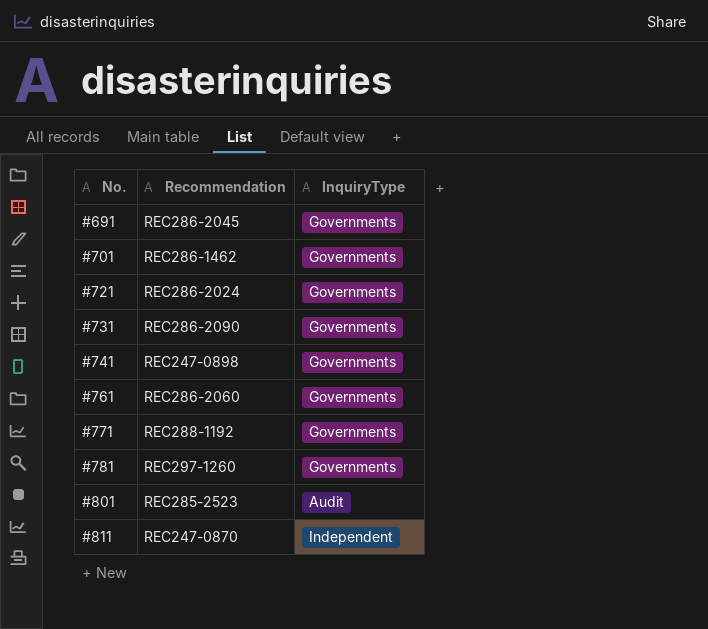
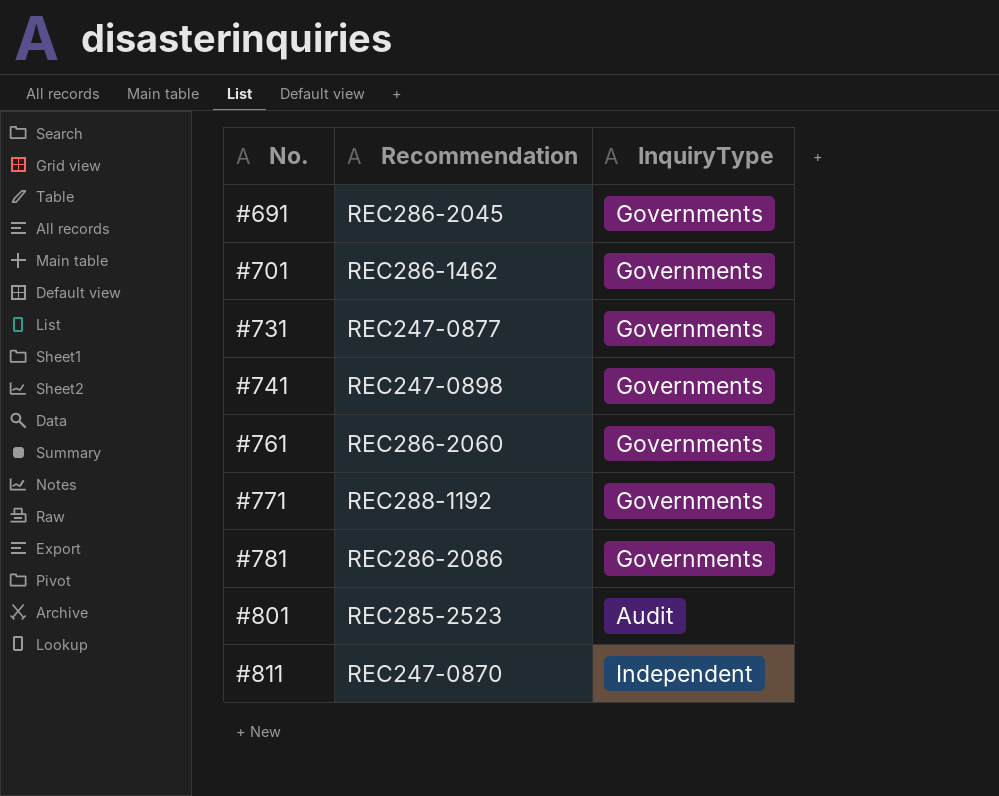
row #721: REC286-2024 | Governments -> none
#731 | Recommendation: REC286-2090 -> REC247-0877
#781 | Recommendation: REC297-1260 -> REC286-2086

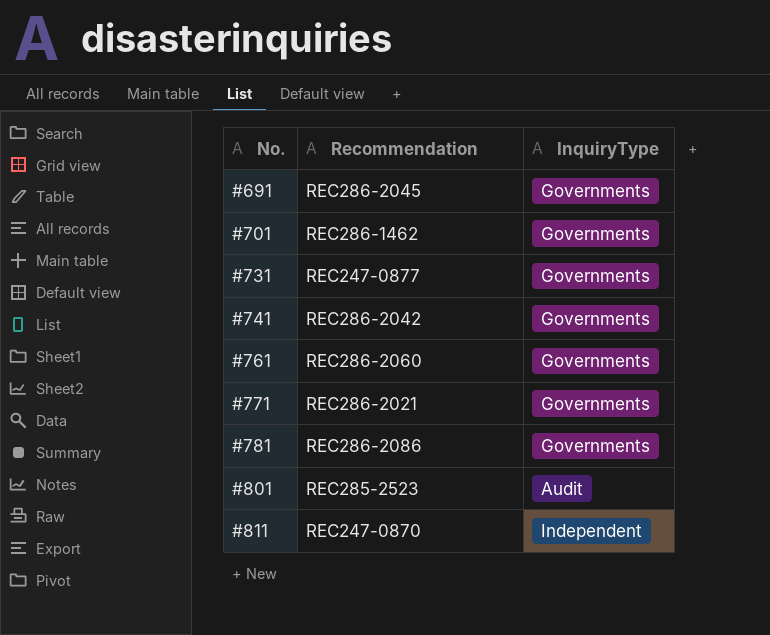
#741 | Recommendation: REC247-0898 -> REC286-2042
#771 | Recommendation: REC288-1192 -> REC286-2021

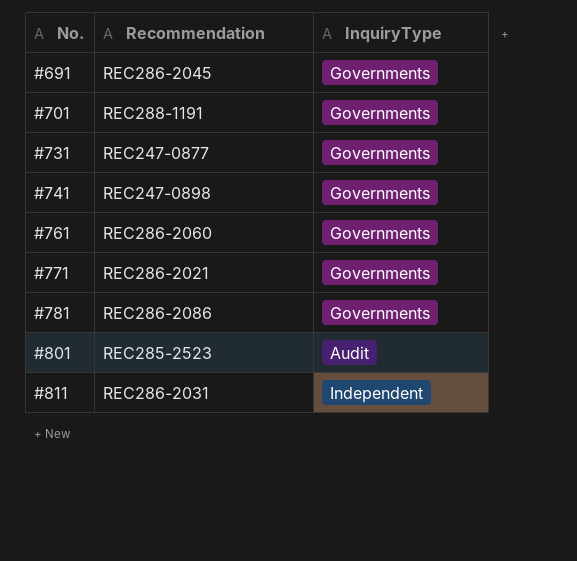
#701 | Recommendation: REC286-1462 -> REC288-1191
#741 | Recommendation: REC286-2042 -> REC247-0898
#811 | Recommendation: REC247-0870 -> REC286-2031

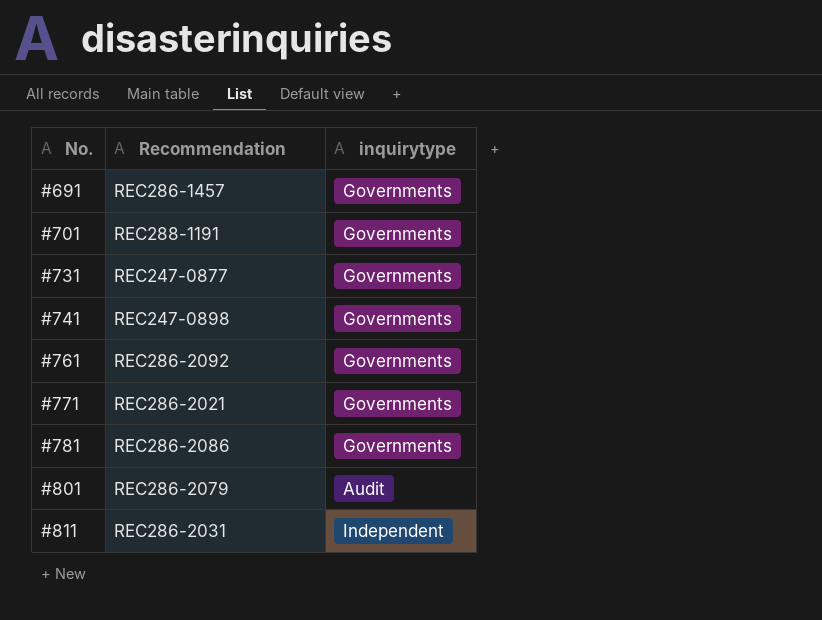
column name: InquiryType -> inquirytype
#691 | Recommendation: REC286-2045 -> REC286-1457
#761 | Recommendation: REC286-2060 -> REC286-2092
#801 | Recommendation: REC285-2523 -> REC286-2079

